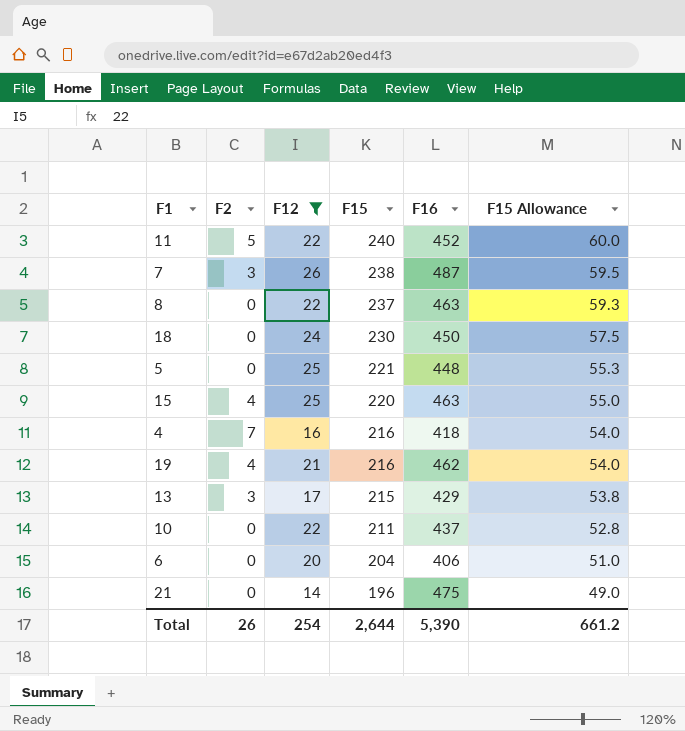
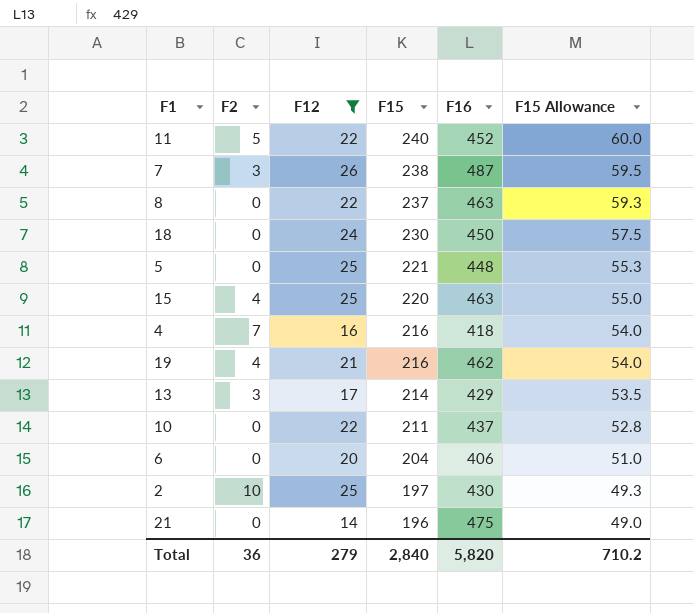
13 | F15: 215 -> 214
13 | F15 Allowance: 53.8 -> 53.5
row 2: none -> 10 | 25 | 197 | 430 | 49.3
Total | F2: 26 -> 36
Total | F12: 254 -> 279
Total | F15: 2,644 -> 2,840
Total | F16: 5,390 -> 5,820
Total | F15 Allowance: 661.2 -> 710.2

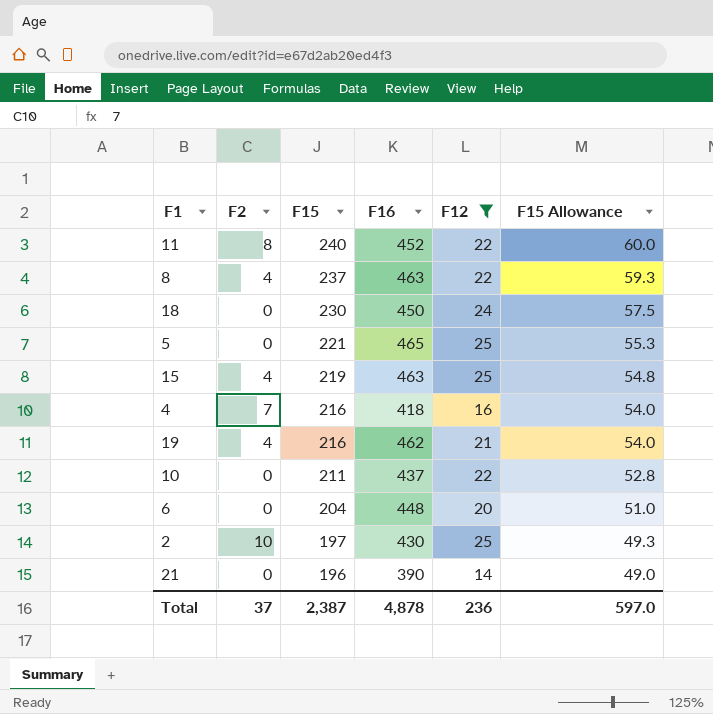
column F12 | position: 3 -> 5
row 7: 3 | 26 | 238 | 487 | 59.5 -> none
row 13: 3 | 17 | 214 | 429 | 53.5 -> none
11 | F2: 5 -> 8
8 | F2: 0 -> 4
5 | F16: 448 -> 465
15 | F15: 220 -> 219
15 | F15 Allowance: 55.0 -> 54.8
6 | F16: 406 -> 448
21 | F16: 475 -> 390
Total | F2: 36 -> 37
Total | F15: 2,840 -> 2,387
Total | F16: 5,820 -> 4,878
Total | F12: 279 -> 236
Total | F15 Allowance: 710.2 -> 597.0

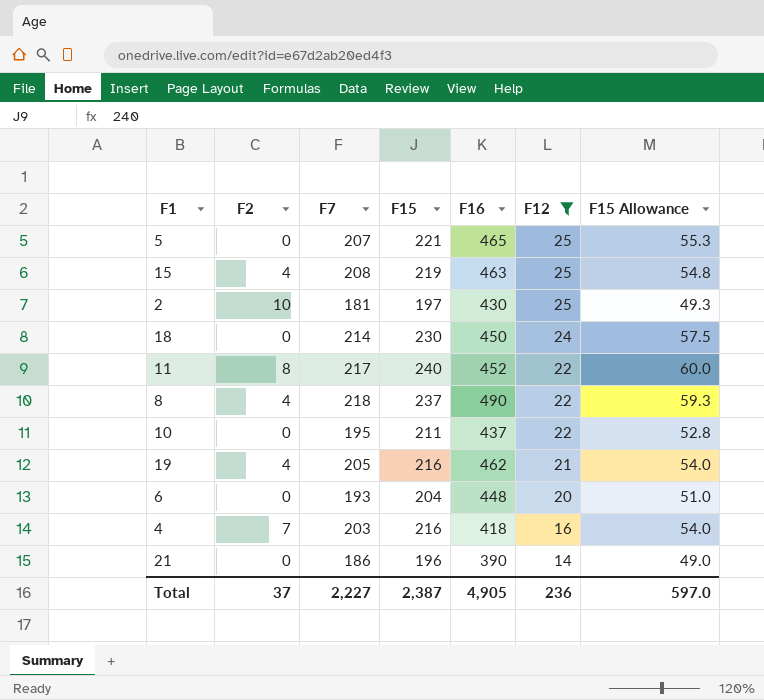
row order: F15 descending -> F12 descending
column F7 | position: none -> 3
8 | F16: 463 -> 490
Total | F16: 4,878 -> 4,905

